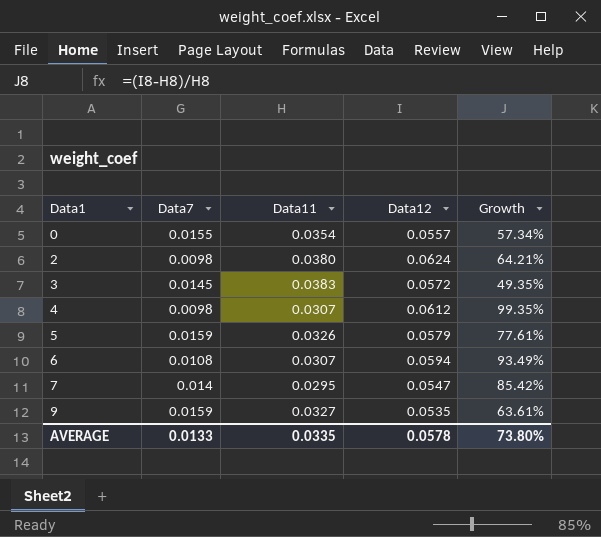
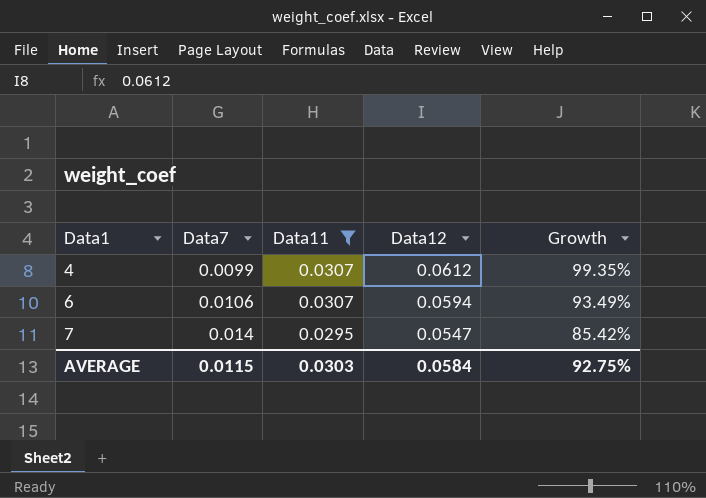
filter: none -> Data11 <= 0.0307
4 | Data7: 0.0098 -> 0.0099
6 | Data7: 0.0108 -> 0.0106
AVERAGE | Data7: 0.0133 -> 0.0115
AVERAGE | Data11: 0.0335 -> 0.0303
AVERAGE | Data12: 0.0578 -> 0.0584
AVERAGE | Growth: 73.80% -> 92.75%

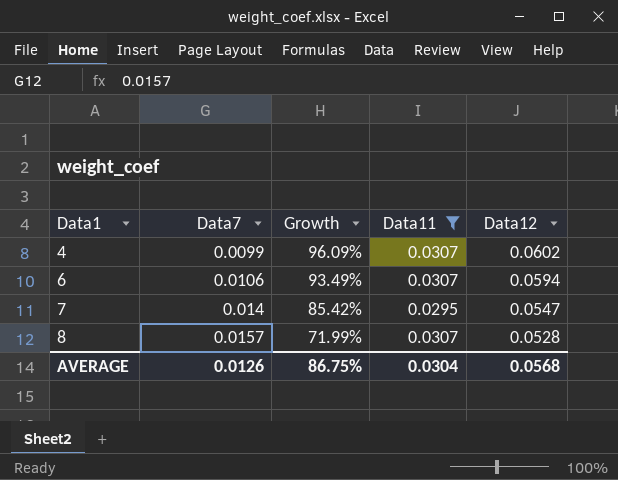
column Growth | position: 5 -> 3
4 | Growth: 99.35% -> 96.09%
4 | Data12: 0.0612 -> 0.0602
row 8: none -> 0.0157 | 71.99% | 0.0307 | 0.0528
AVERAGE | Data7: 0.0115 -> 0.0126
AVERAGE | Growth: 92.75% -> 86.75%
AVERAGE | Data11: 0.0303 -> 0.0304
AVERAGE | Data12: 0.0584 -> 0.0568

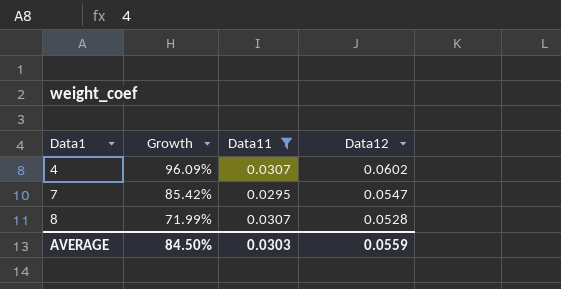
column Data7 | position: 2 -> none
row 6: 0.0106 | 93.49% | 0.0307 | 0.0594 -> none
AVERAGE | Growth: 86.75% -> 84.50%
AVERAGE | Data11: 0.0304 -> 0.0303
AVERAGE | Data12: 0.0568 -> 0.0559

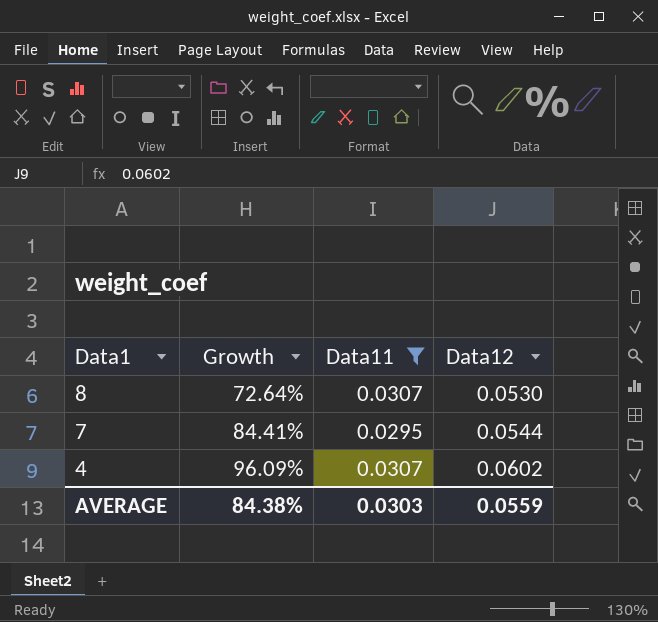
row order: Data1 ascending -> Data1 descending
8 | Growth: 71.99% -> 72.64%
8 | Data12: 0.0528 -> 0.0530
7 | Growth: 85.42% -> 84.41%
7 | Data12: 0.0547 -> 0.0544
AVERAGE | Growth: 84.50% -> 84.38%

